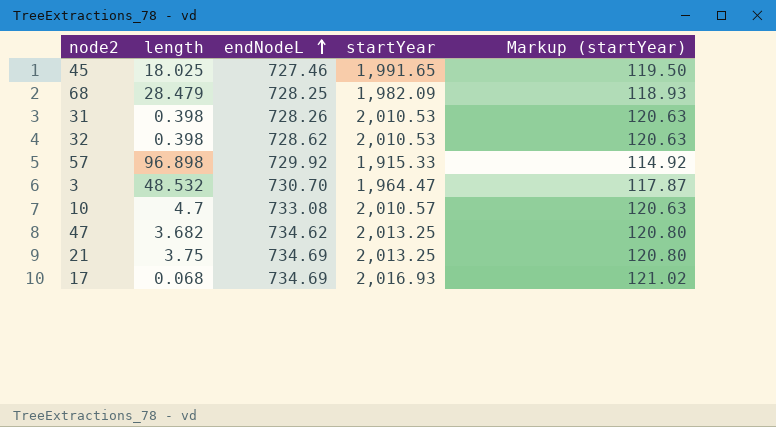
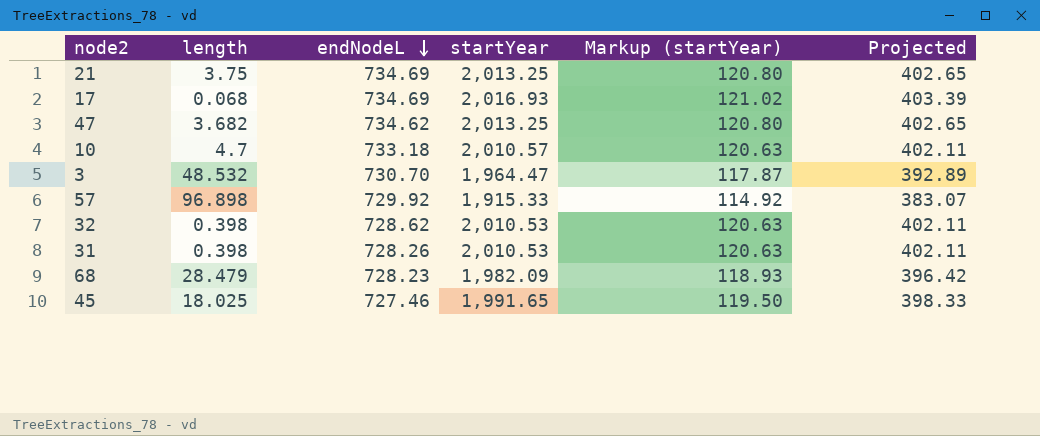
row order: endNodeL ascending -> endNodeL descending
column Projected | formula: none -> [startYear] * 0.2
10 | endNodeL: 733.08 -> 733.18
68 | endNodeL: 728.25 -> 728.23

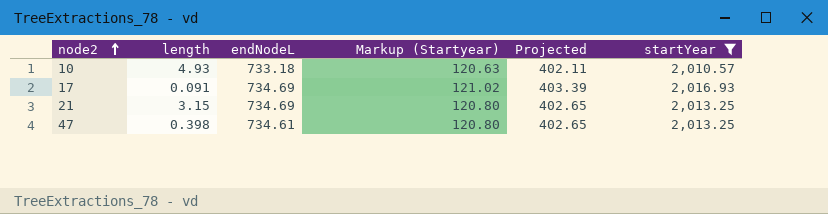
filter: none -> startYear >= 2,010.57
row order: endNodeL descending -> node2 ascending
column name: Markup (startYear) -> Markup (Startyear)
column startYear | position: 4 -> 6
10 | length: 4.7 -> 4.93
17 | length: 0.068 -> 0.091
21 | length: 3.75 -> 3.15
47 | length: 3.682 -> 0.398
47 | endNodeL: 734.62 -> 734.61

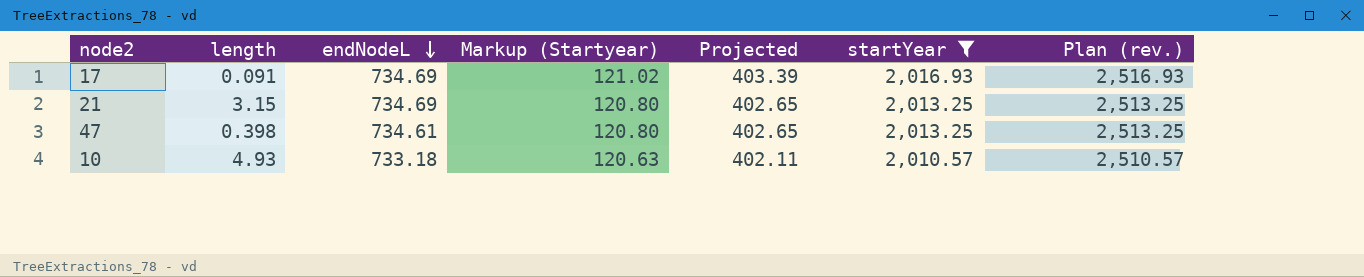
row order: node2 ascending -> endNodeL descending
column Plan (rev.) | formula: none -> [startYear] + 500

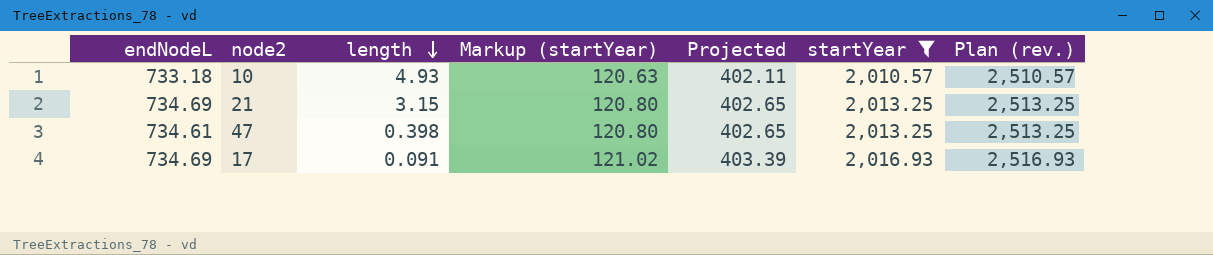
row order: endNodeL descending -> length descending
column endNodeL | position: 3 -> 1
column name: Markup (Startyear) -> Markup (startYear)

